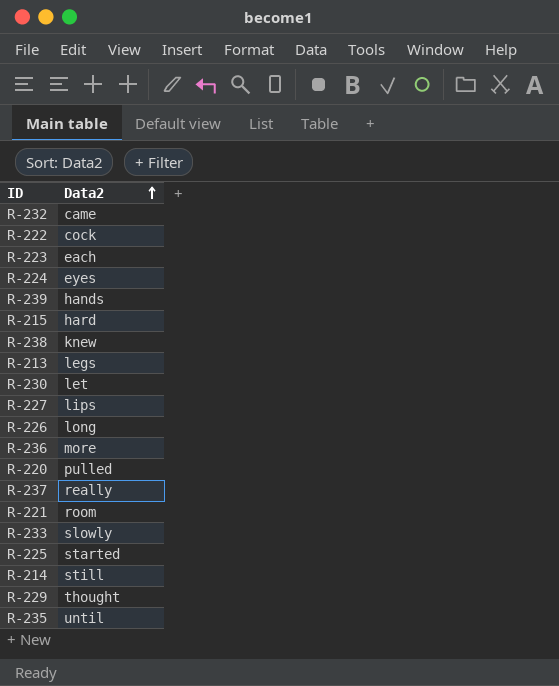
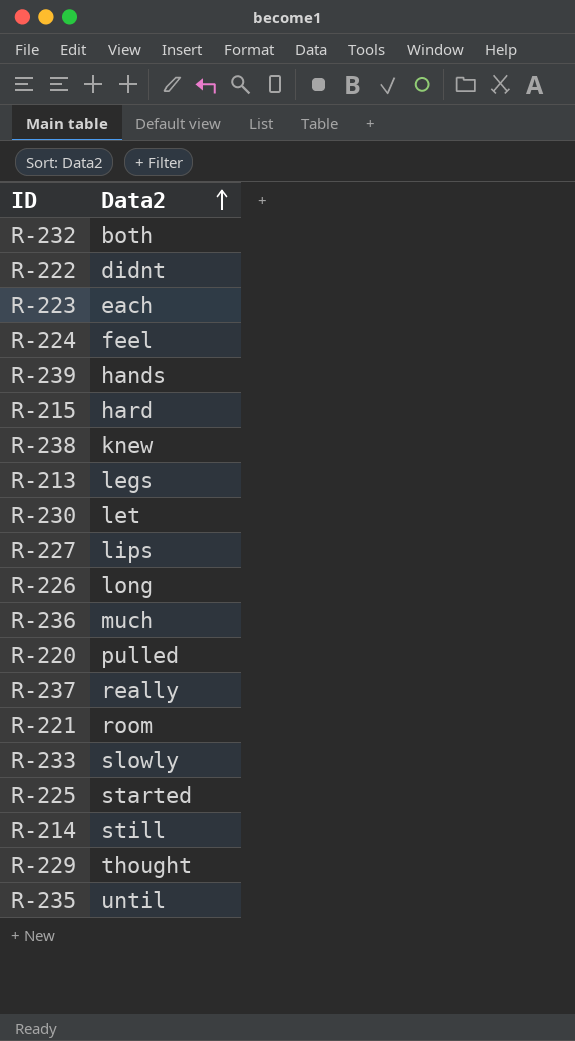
R-232 | Data2: came -> both
R-222 | Data2: cock -> didnt
R-224 | Data2: eyes -> feel
R-236 | Data2: more -> much

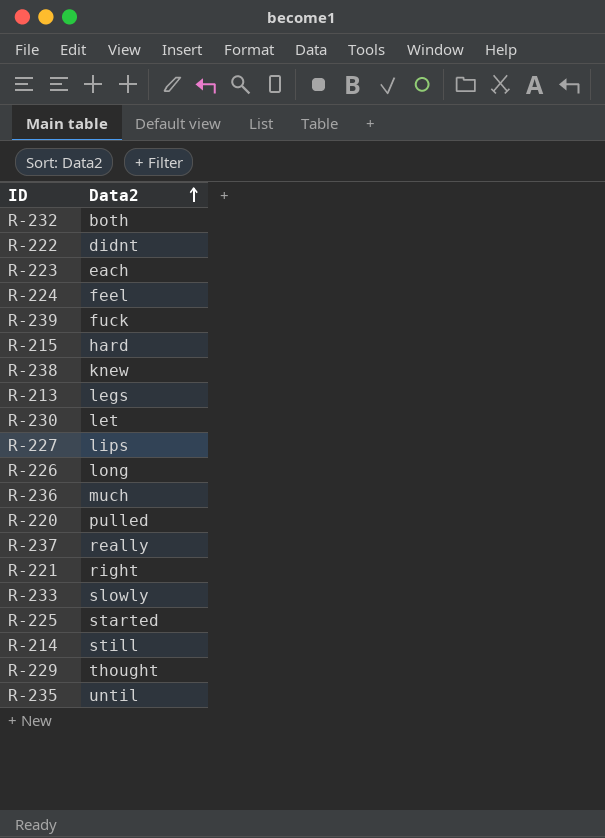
R-239 | Data2: hands -> fuck
R-221 | Data2: room -> right

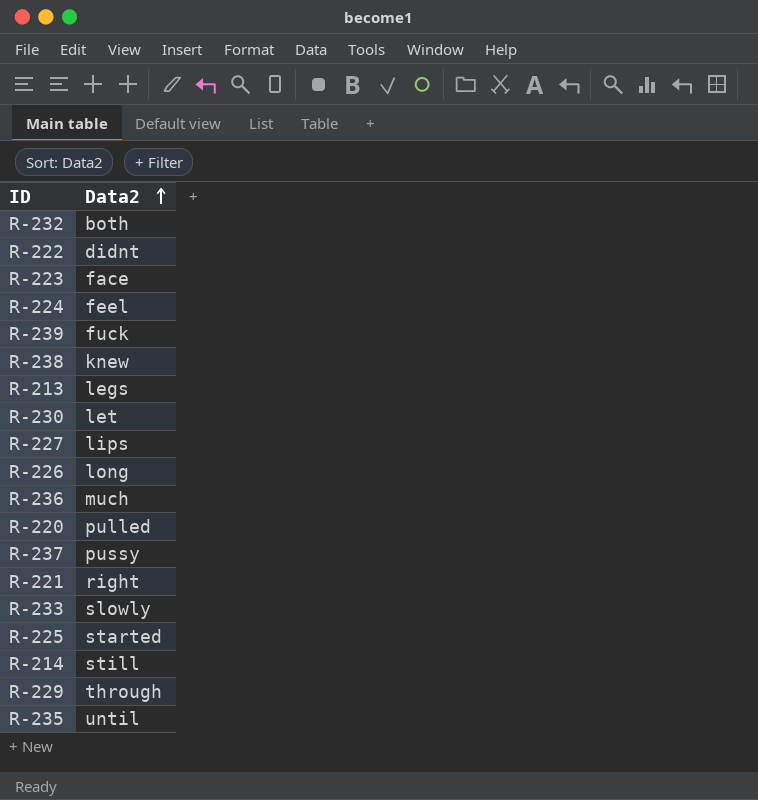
row R-215: hard -> none
R-223 | Data2: each -> face
R-237 | Data2: really -> pussy
R-229 | Data2: thought -> through

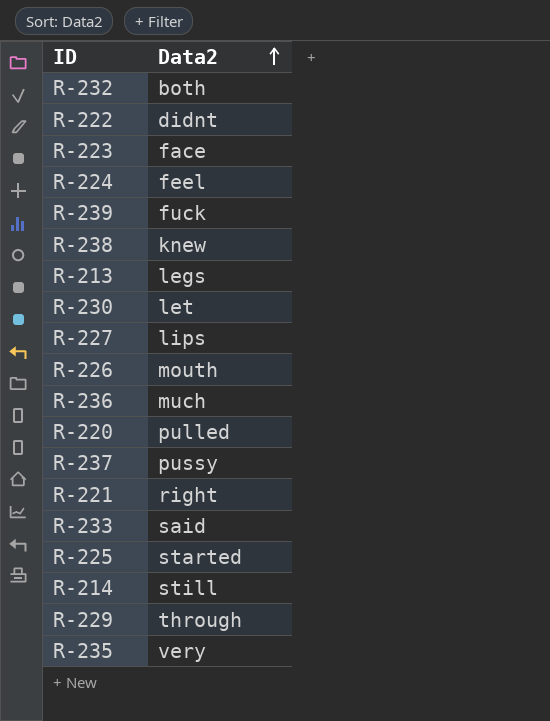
R-226 | Data2: long -> mouth
R-233 | Data2: slowly -> said
R-235 | Data2: until -> very

